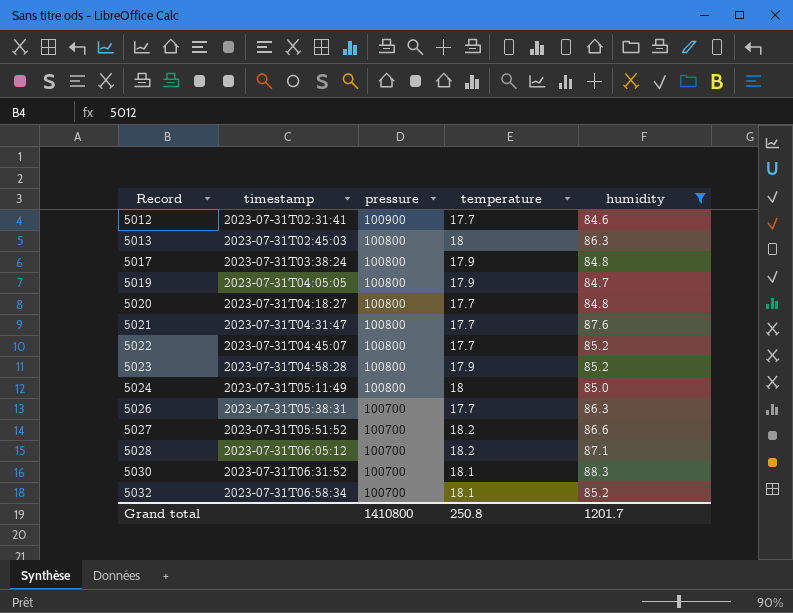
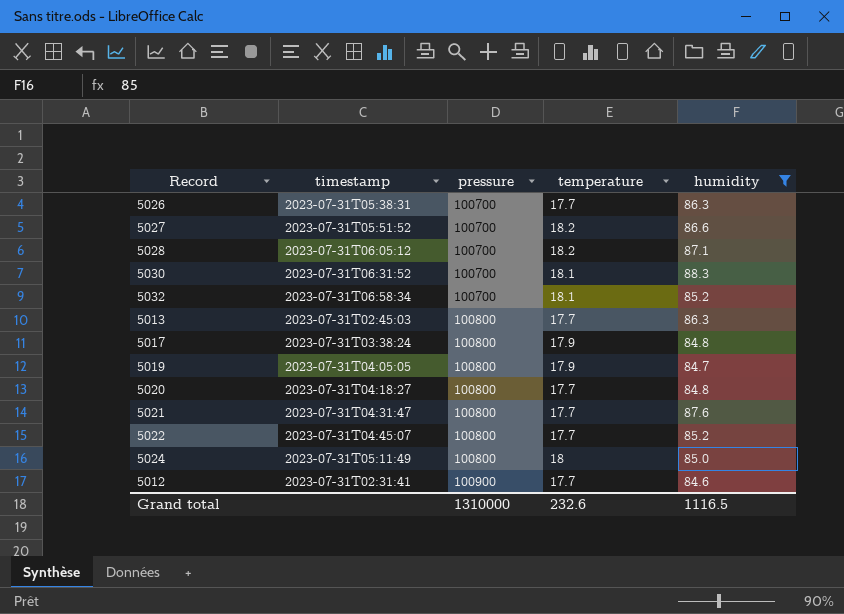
row order: Record ascending -> pressure ascending
row 5023: 2023-07-31T04:58:28 | 100800 | 17.9 | 85.2 -> none
5013 | temperature: 18 -> 17.7
Grand total | pressure: 1410800 -> 1310000
Grand total | temperature: 250.8 -> 232.6
Grand total | humidity: 1201.7 -> 1116.5

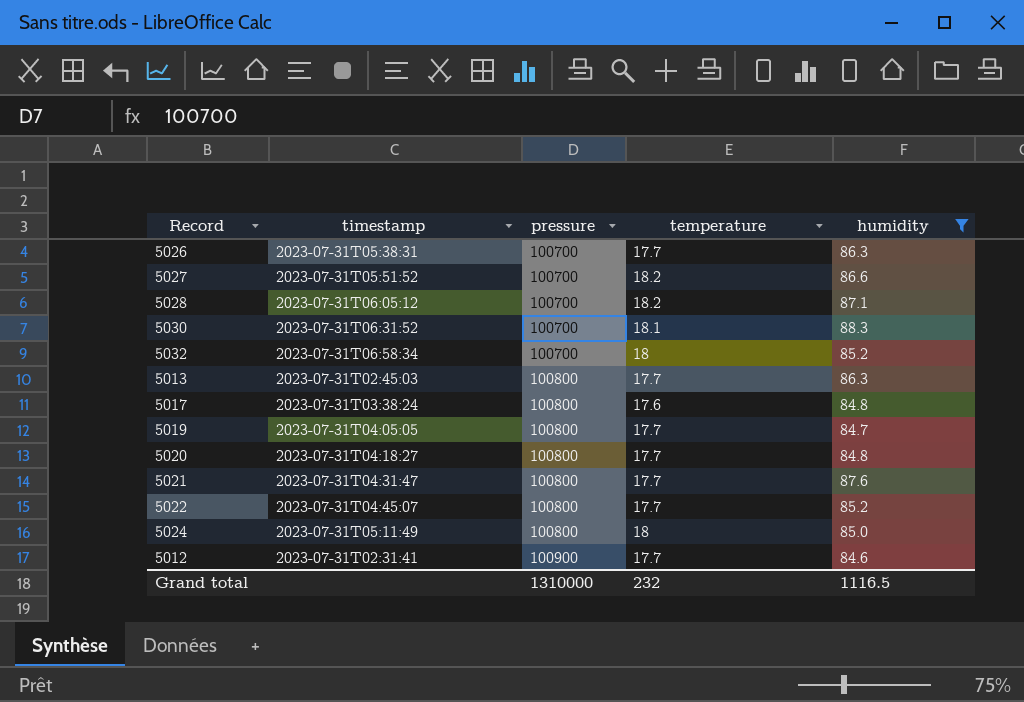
5032 | temperature: 18.1 -> 18
5017 | temperature: 17.9 -> 17.6
5019 | temperature: 17.9 -> 17.7
Grand total | temperature: 232.6 -> 232

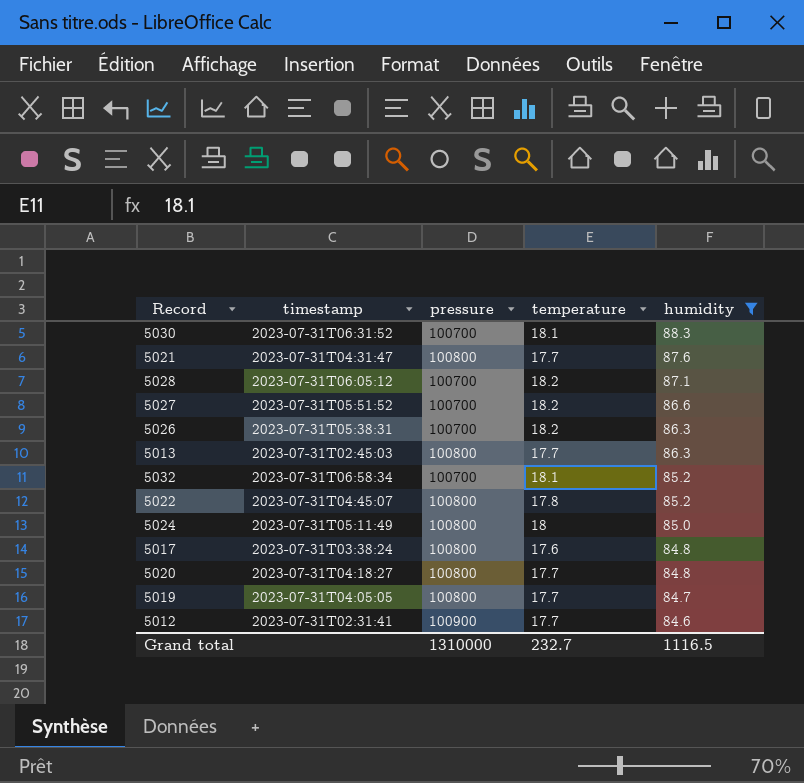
row order: pressure ascending -> humidity descending
5026 | temperature: 17.7 -> 18.2
5032 | temperature: 18 -> 18.1
5022 | temperature: 17.7 -> 17.8
Grand total | temperature: 232 -> 232.7

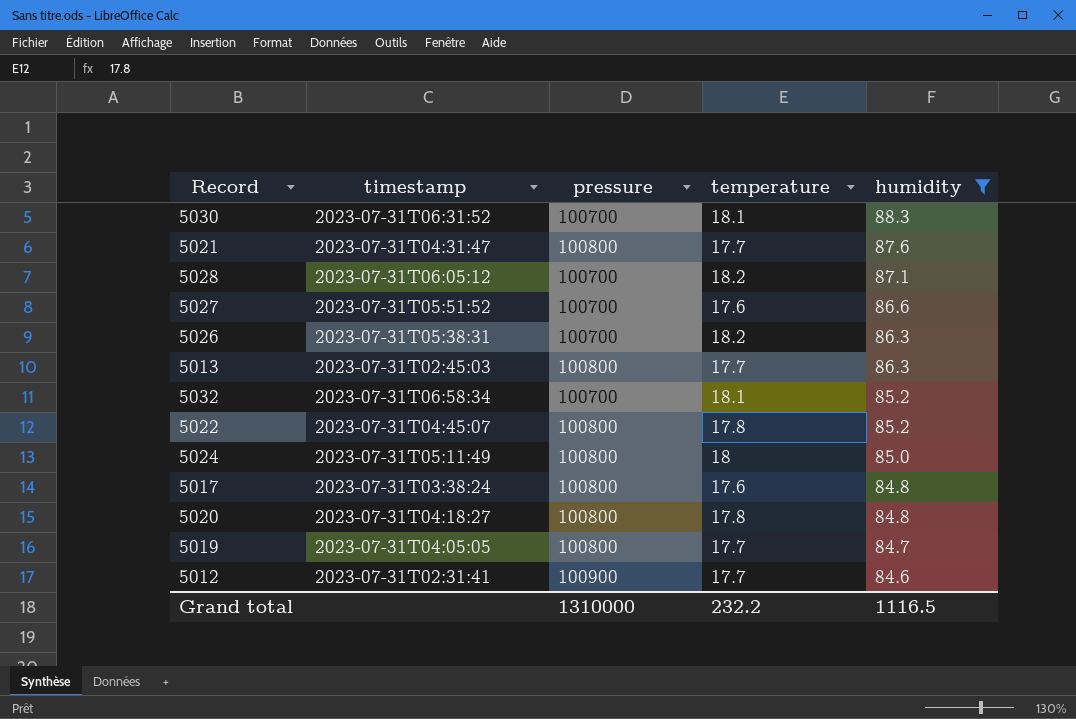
5027 | temperature: 18.2 -> 17.6
5020 | temperature: 17.7 -> 17.8
Grand total | temperature: 232.7 -> 232.2

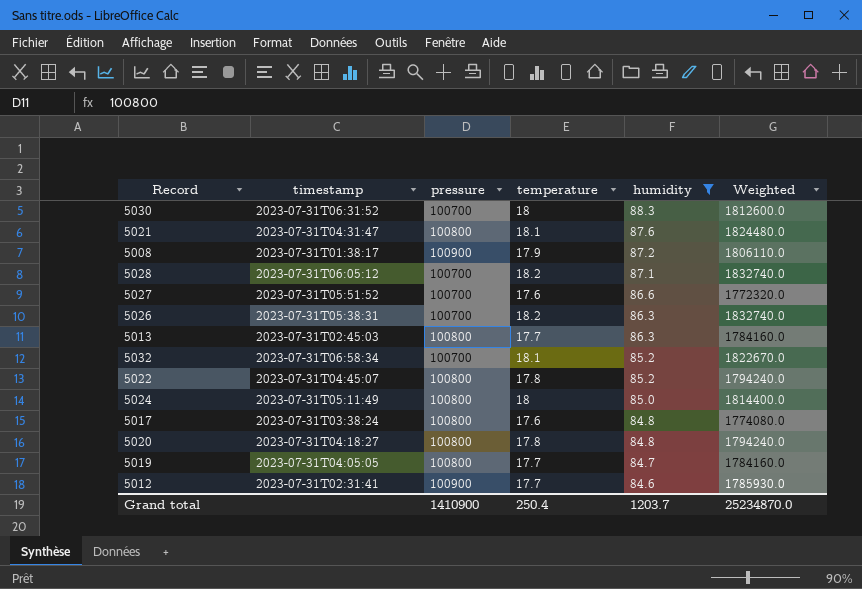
column Weighted | formula: none -> [pressure] * [temperature]
5030 | temperature: 18.1 -> 18
5021 | temperature: 17.7 -> 18.1
row 5008: none -> 2023-07-31T01:38:17 | 100900 | 17.9 | 87.2 | 1806110.0
Grand total | pressure: 1310000 -> 1410900
Grand total | temperature: 232.2 -> 250.4
Grand total | humidity: 1116.5 -> 1203.7

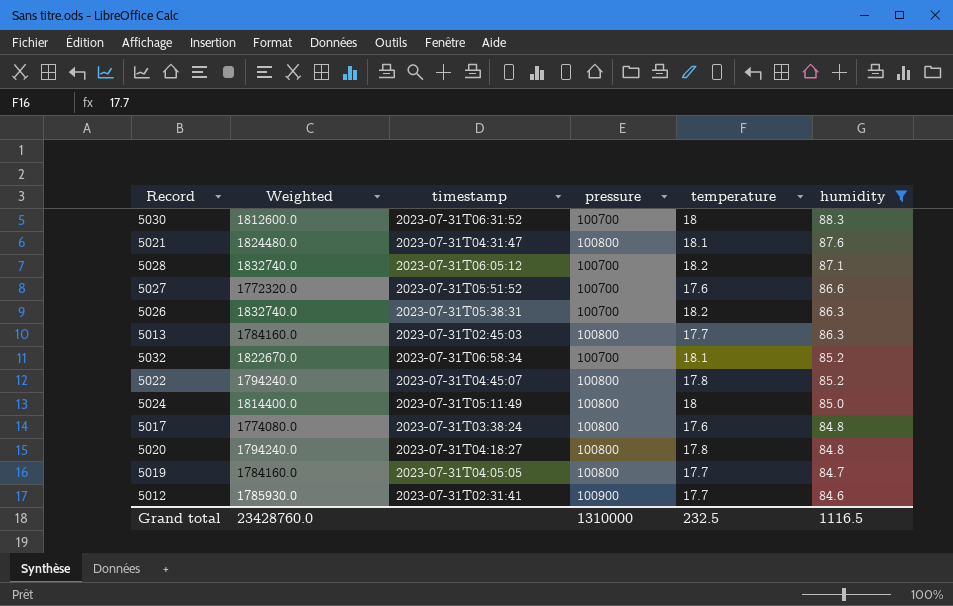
column Weighted | position: 6 -> 2
row 5008: 2023-07-31T01:38:17 | 100900 | 17.9 | 87.2 | 1806110.0 -> none
Grand total | Weighted: 25234870.0 -> 23428760.0
Grand total | pressure: 1410900 -> 1310000
Grand total | temperature: 250.4 -> 232.5
Grand total | humidity: 1203.7 -> 1116.5

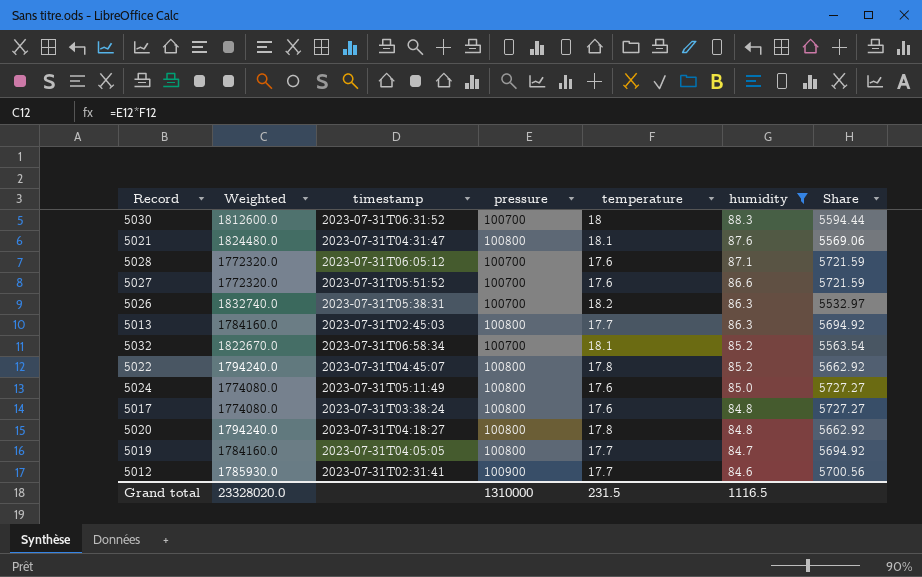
column Share | formula: none -> [pressure] / [temperature]
5028 | Weighted: 1832740.0 -> 1772320.0
5028 | temperature: 18.2 -> 17.6
5024 | Weighted: 1814400.0 -> 1774080.0
5024 | temperature: 18 -> 17.6
Grand total | Weighted: 23428760.0 -> 23328020.0
Grand total | temperature: 232.5 -> 231.5

